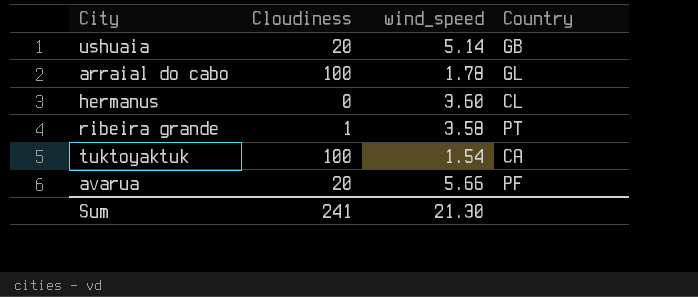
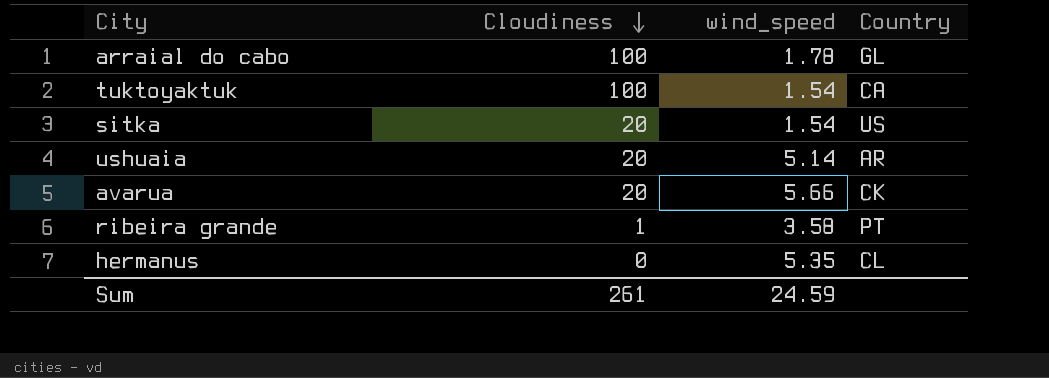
row order: none -> Cloudiness descending
row sitka: none -> 20 | 1.54 | US
ushuaia | Country: GB -> AR
avarua | Country: PF -> CK
hermanus | wind_speed: 3.60 -> 5.35
Sum | Cloudiness: 241 -> 261
Sum | wind_speed: 21.30 -> 24.59

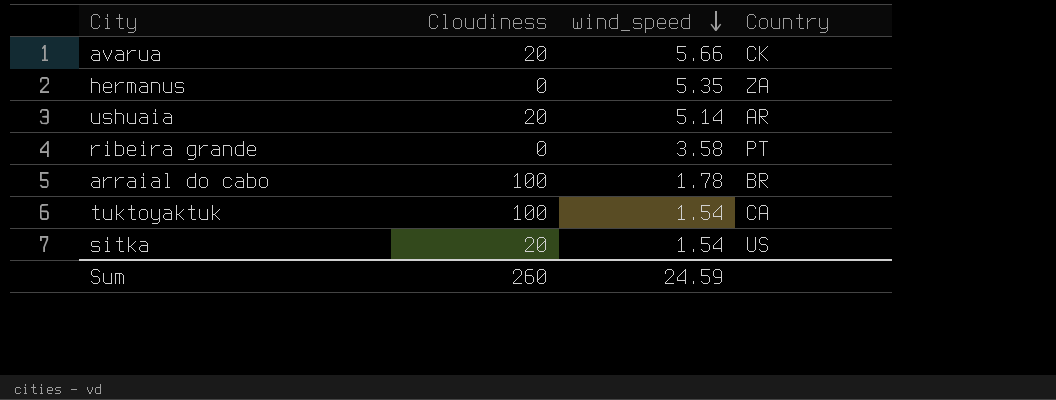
row order: Cloudiness descending -> wind_speed descending
hermanus | Country: CL -> ZA
ribeira grande | Cloudiness: 1 -> 0
arraial do cabo | Country: GL -> BR
Sum | Cloudiness: 261 -> 260

